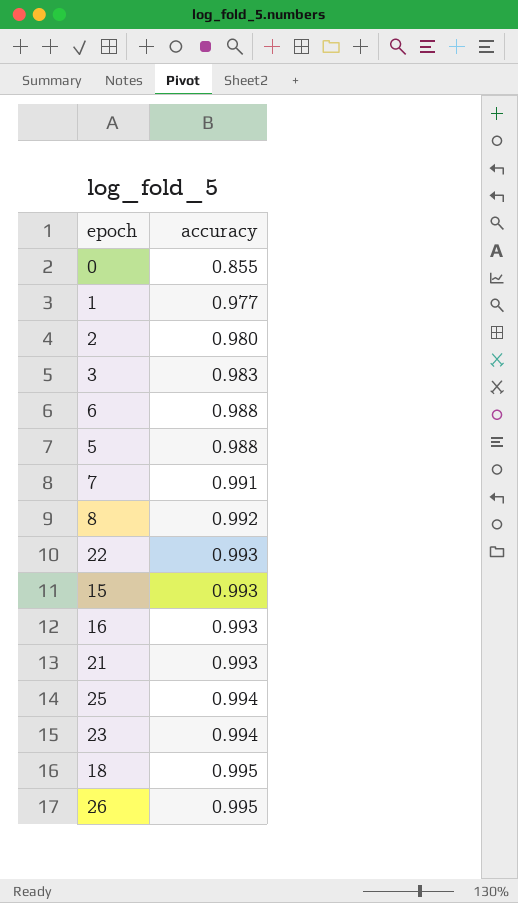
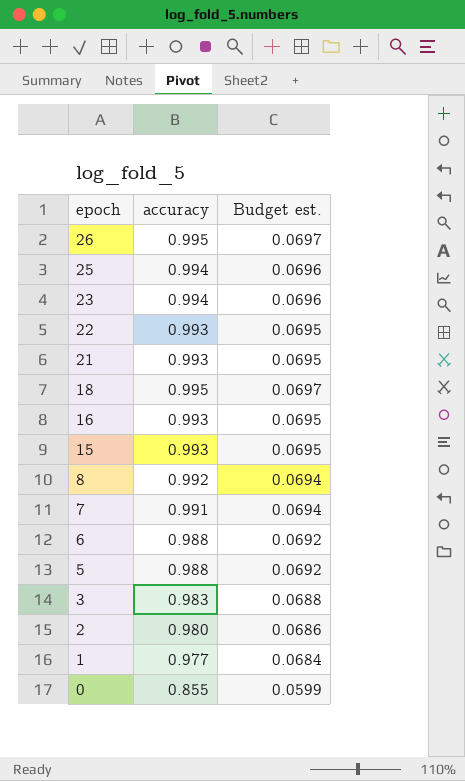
row order: accuracy ascending -> epoch descending
column Budget est. | formula: none -> [accuracy] * 0.07

